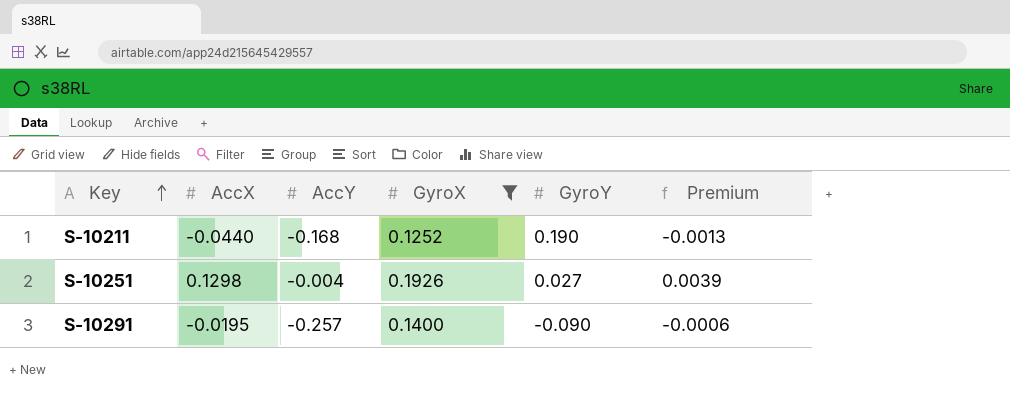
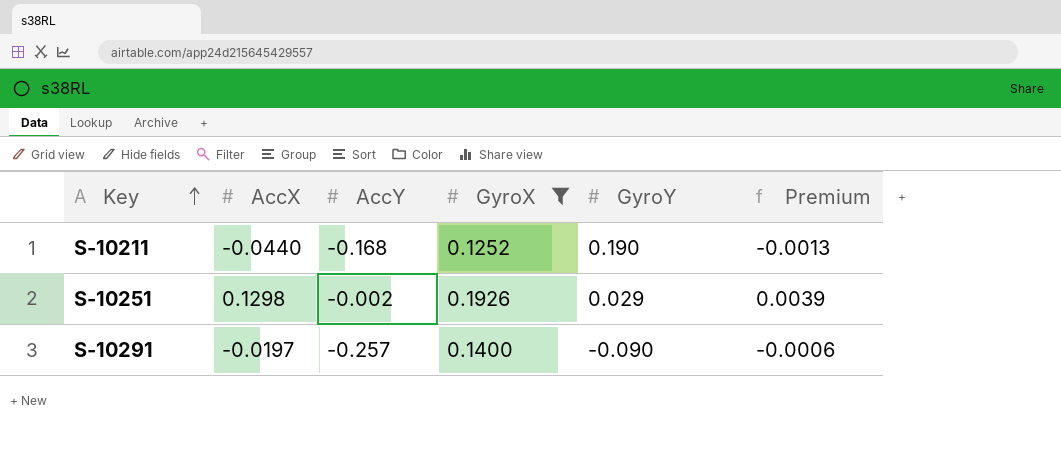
S-10251 | AccY: -0.004 -> -0.002
S-10251 | GyroY: 0.027 -> 0.029
S-10291 | AccX: -0.0195 -> -0.0197

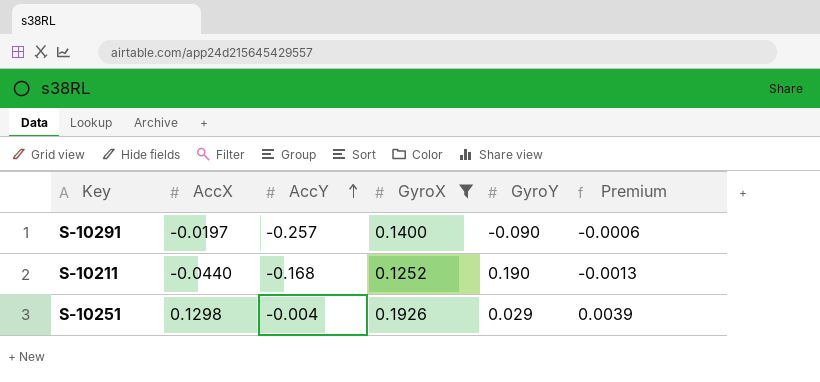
row order: Key ascending -> AccY ascending
S-10251 | AccY: -0.002 -> -0.004

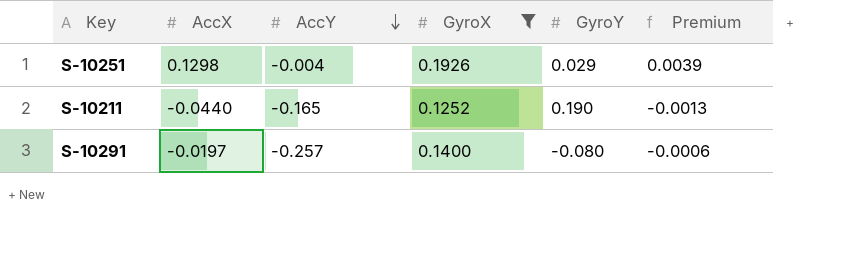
row order: AccY ascending -> AccY descending
S-10211 | AccY: -0.168 -> -0.165
S-10291 | GyroY: -0.090 -> -0.080

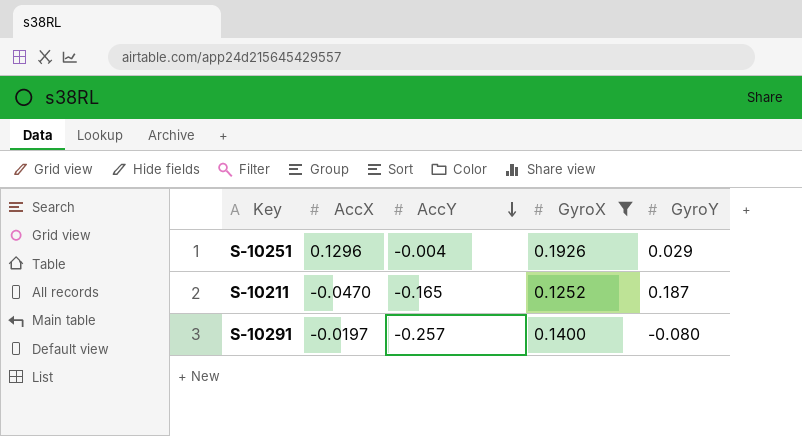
column Premium | formula: [AccX] * 0.03 -> none
S-10251 | AccX: 0.1298 -> 0.1296
S-10211 | AccX: -0.0440 -> -0.0470
S-10211 | GyroY: 0.190 -> 0.187

